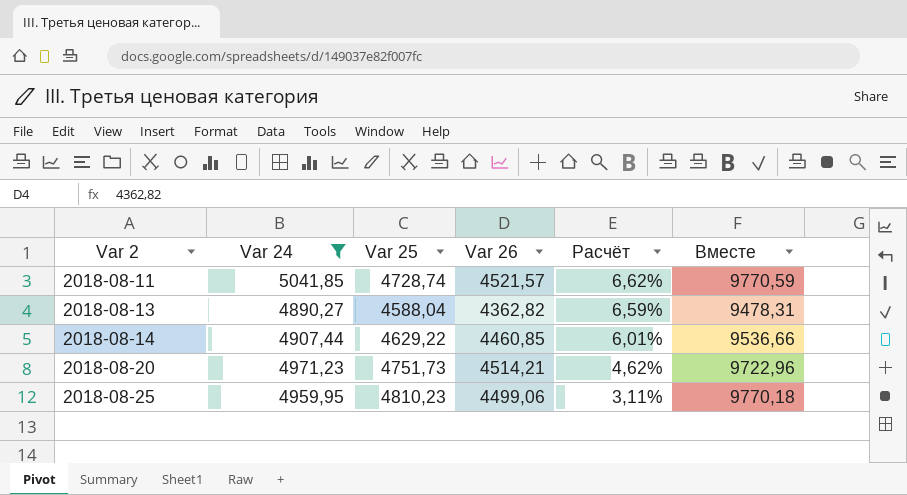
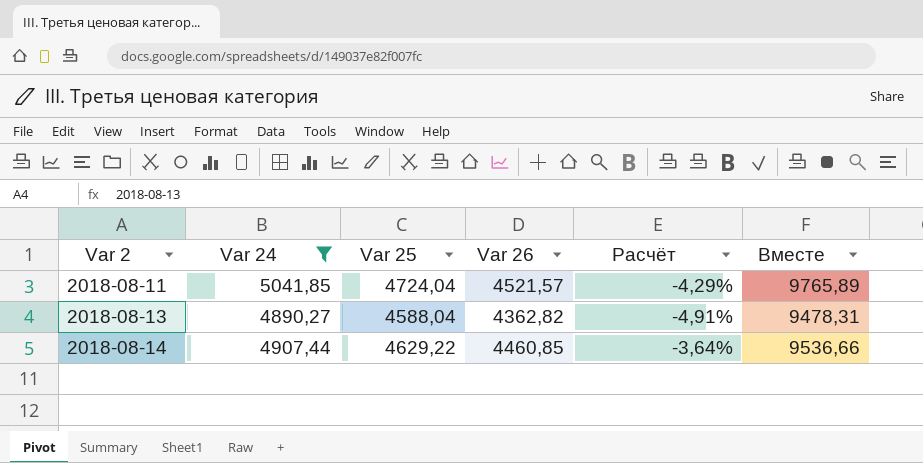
column Расчёт | formula: ([Var 24] - [Var 25]) / [Var 25] -> ([Var 26] - [Var 25]) / [Var 25]
row 2018-08-20: 4971,23 | 4751,73 | 4514,21 | 4,62% | 9722,96 -> none
row 2018-08-25: 4959,95 | 4810,23 | 4499,06 | 3,11% | 9770,18 -> none
2018-08-11 | Var 25: 4728,74 -> 4724,04
2018-08-11 | Вместе: 9770,59 -> 9765,89

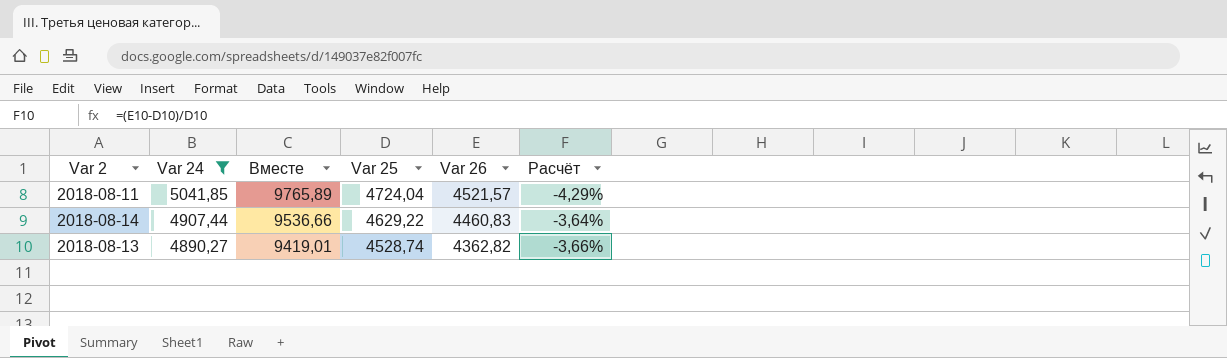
row order: Var 2 ascending -> Var 24 descending
column Вместе | position: 6 -> 3
2018-08-14 | Var 26: 4460,85 -> 4460,83
2018-08-13 | Вместе: 9478,31 -> 9419,01
2018-08-13 | Var 25: 4588,04 -> 4528,74
2018-08-13 | Расчёт: -4,91% -> -3,66%

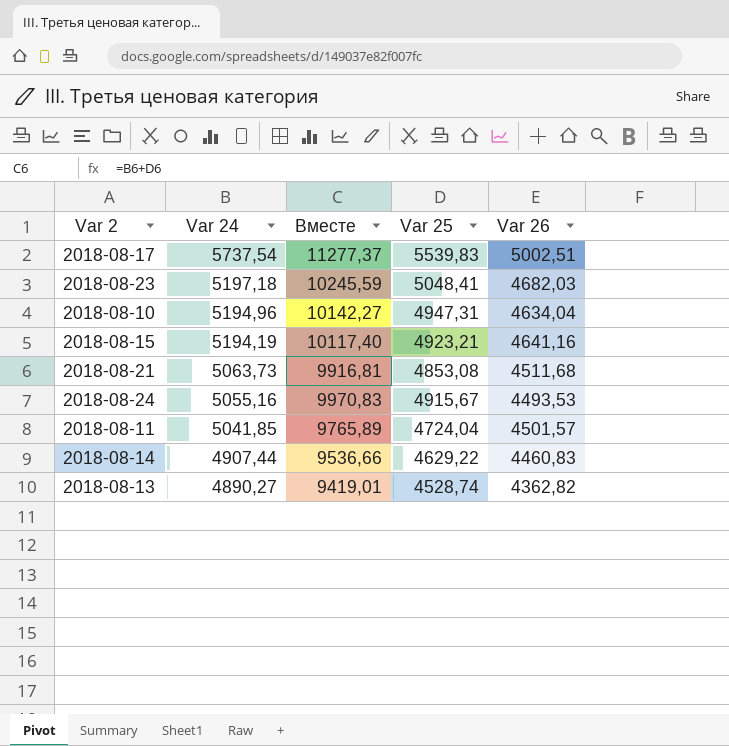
filter: Var 24 <= 5041,85 -> none
column Расчёт | formula: ([Var 26] - [Var 25]) / [Var 25] -> none
2018-08-11 | Var 26: 4521,57 -> 4501,57

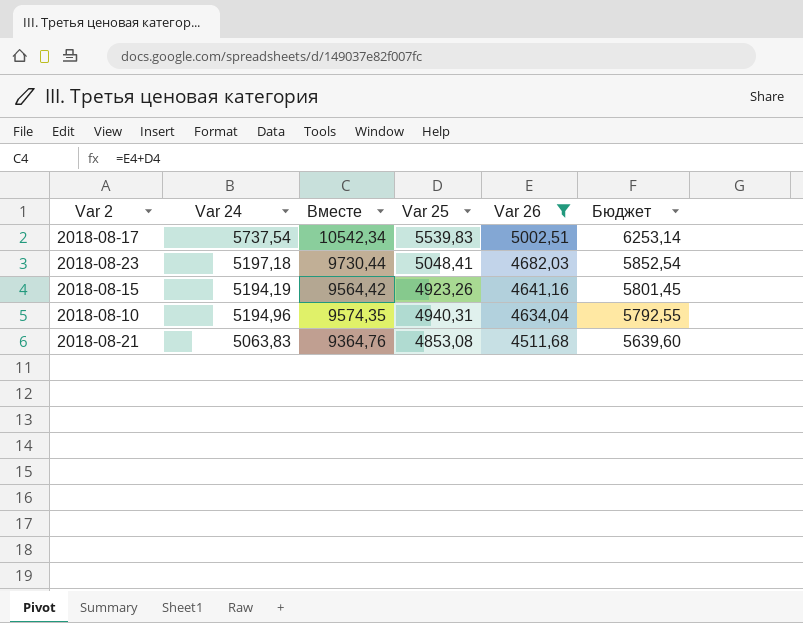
filter: none -> Var 26 >= 4511,68
row order: Var 24 descending -> Var 26 descending
column Вместе | formula: [Var 24] + [Var 25] -> [Var 25] + [Var 26]
column Бюджет | formula: none -> [Var 26] * 1,25
2018-08-15 | Var 25: 4923,21 -> 4923,26
2018-08-10 | Var 25: 4947,31 -> 4940,31
2018-08-21 | Var 24: 5063,73 -> 5063,83

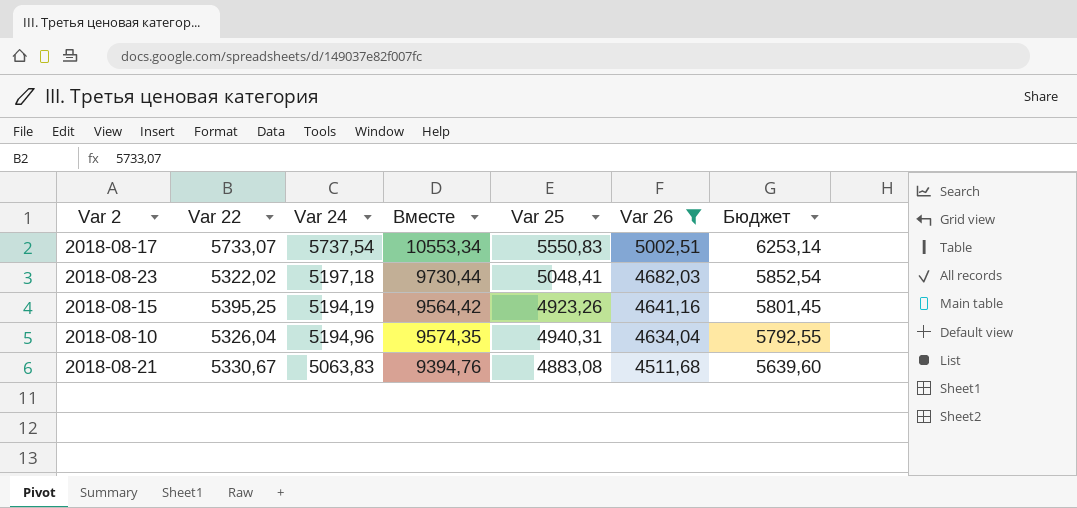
column Var 22 | position: none -> 2
2018-08-17 | Вместе: 10542,34 -> 10553,34
2018-08-17 | Var 25: 5539,83 -> 5550,83
2018-08-21 | Вместе: 9364,76 -> 9394,76
2018-08-21 | Var 25: 4853,08 -> 4883,08

